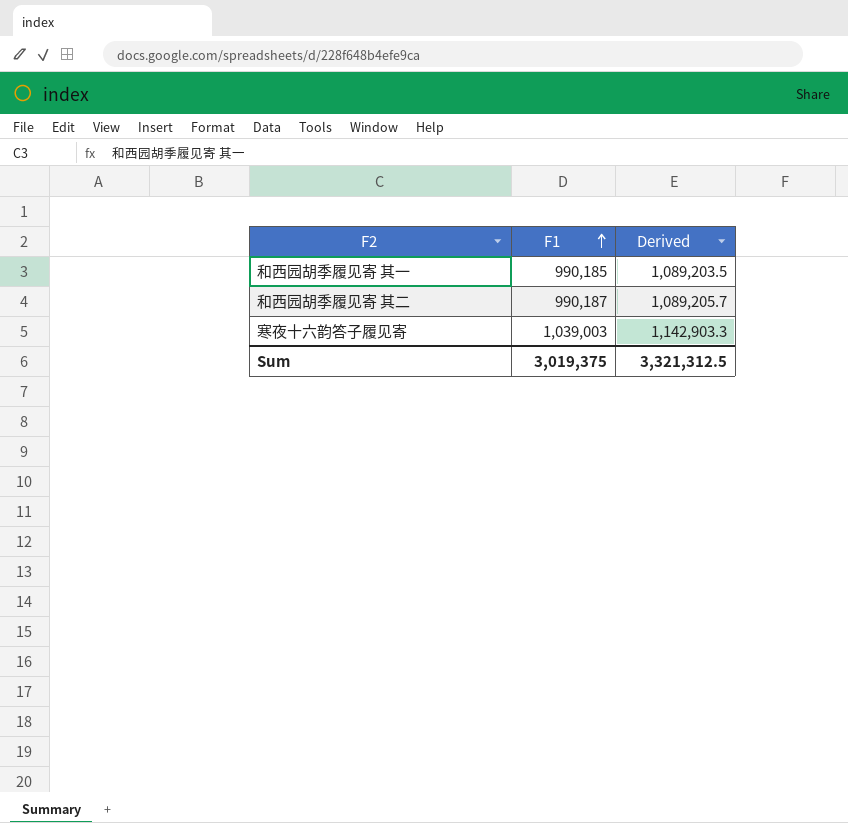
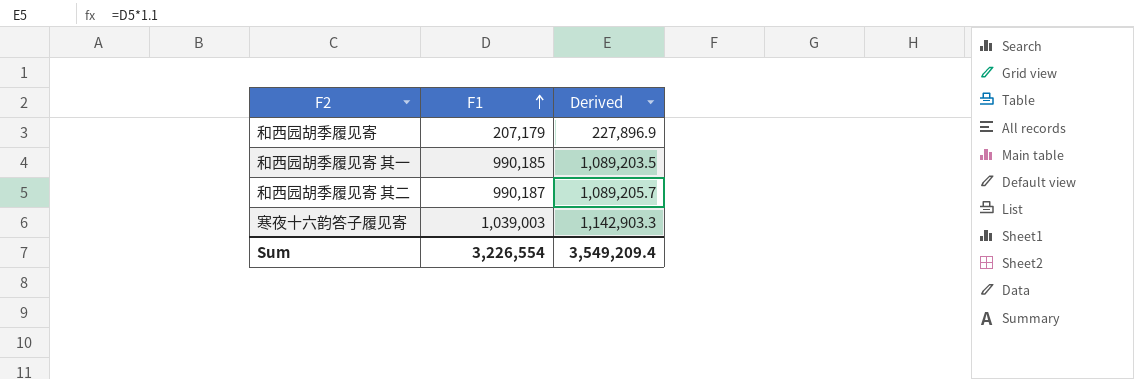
row 和西园胡季履见寄: none -> 207,179 | 227,896.9
Sum | F1: 3,019,375 -> 3,226,554
Sum | Derived: 3,321,312.5 -> 3,549,209.4

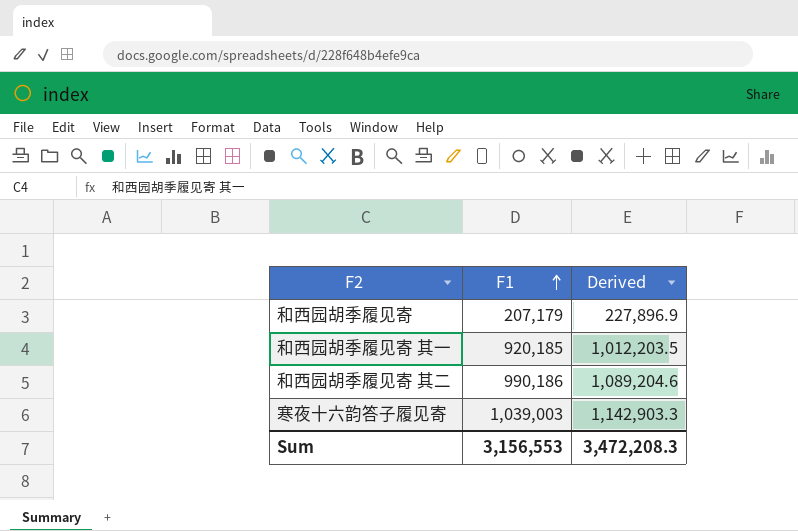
和西园胡季履见寄 其一 | F1: 990,185 -> 920,185
和西园胡季履见寄 其一 | Derived: 1,089,203.5 -> 1,012,203.5
和西园胡季履见寄 其二 | F1: 990,187 -> 990,186
和西园胡季履见寄 其二 | Derived: 1,089,205.7 -> 1,089,204.6
Sum | F1: 3,226,554 -> 3,156,553
Sum | Derived: 3,549,209.4 -> 3,472,208.3

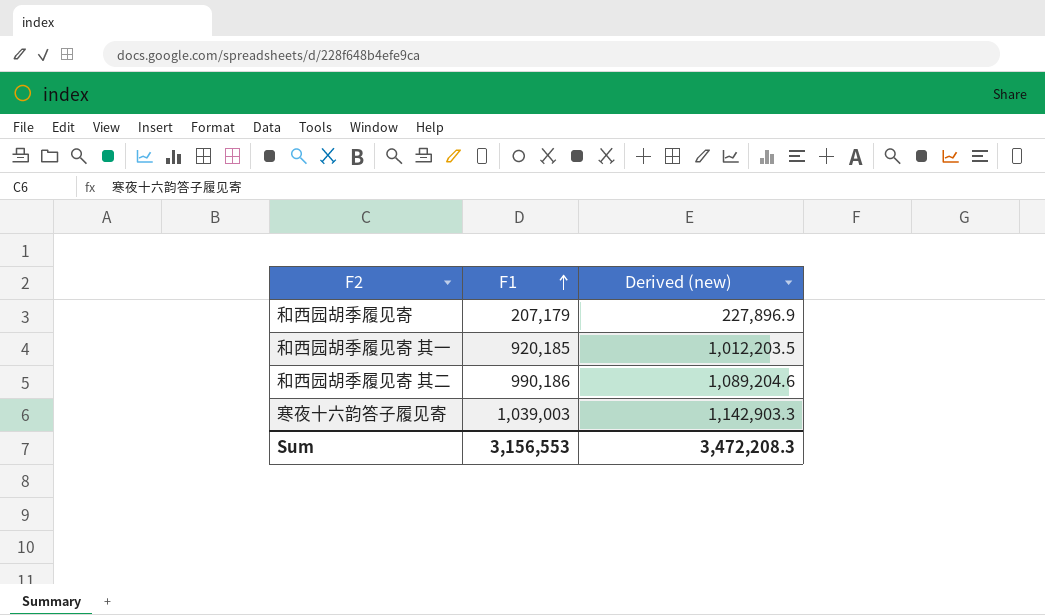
column name: Derived -> Derived (new)

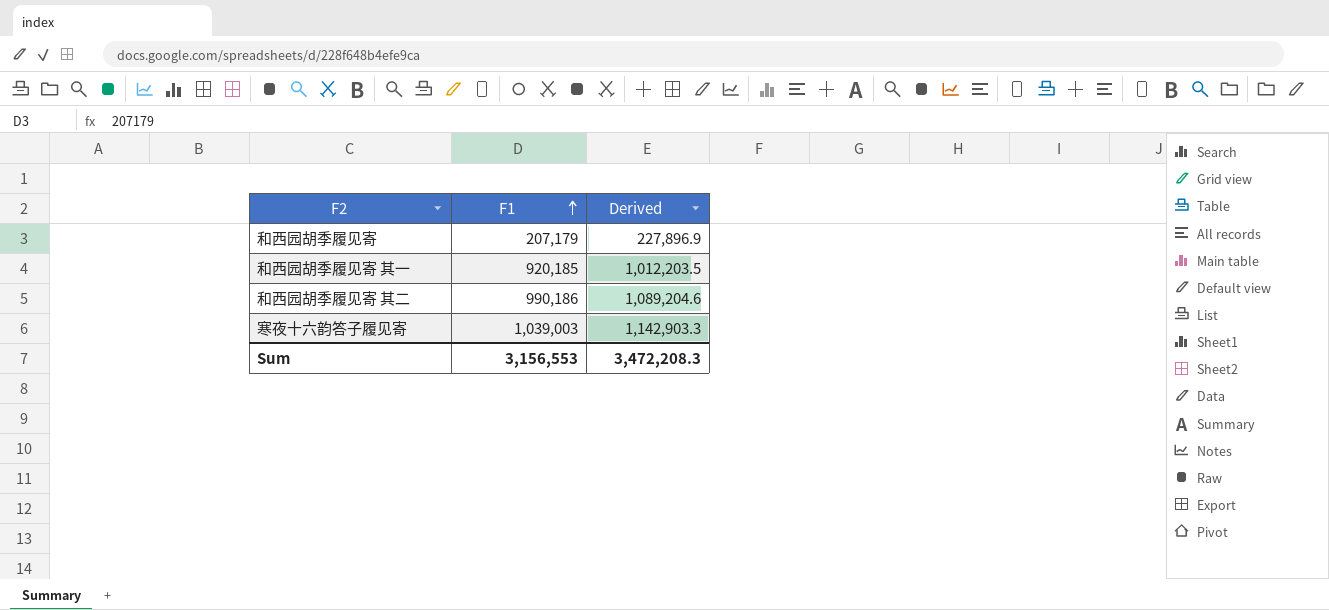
column name: Derived (new) -> Derived

